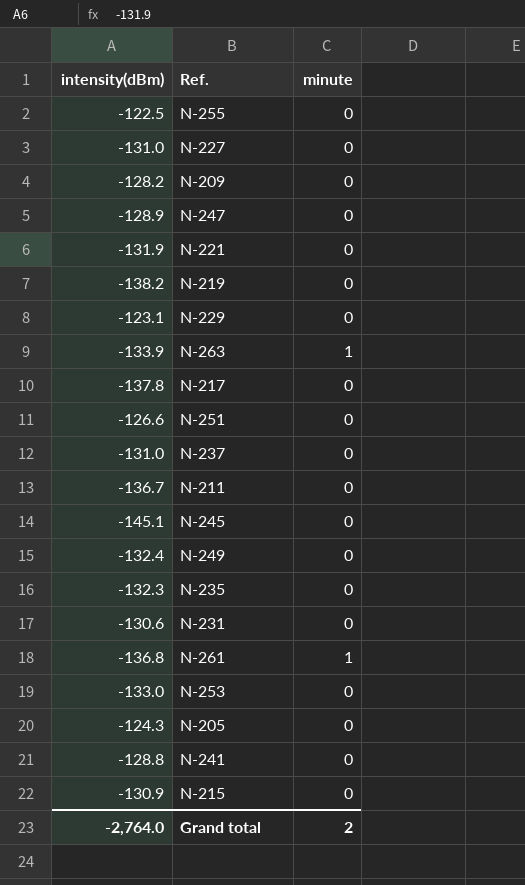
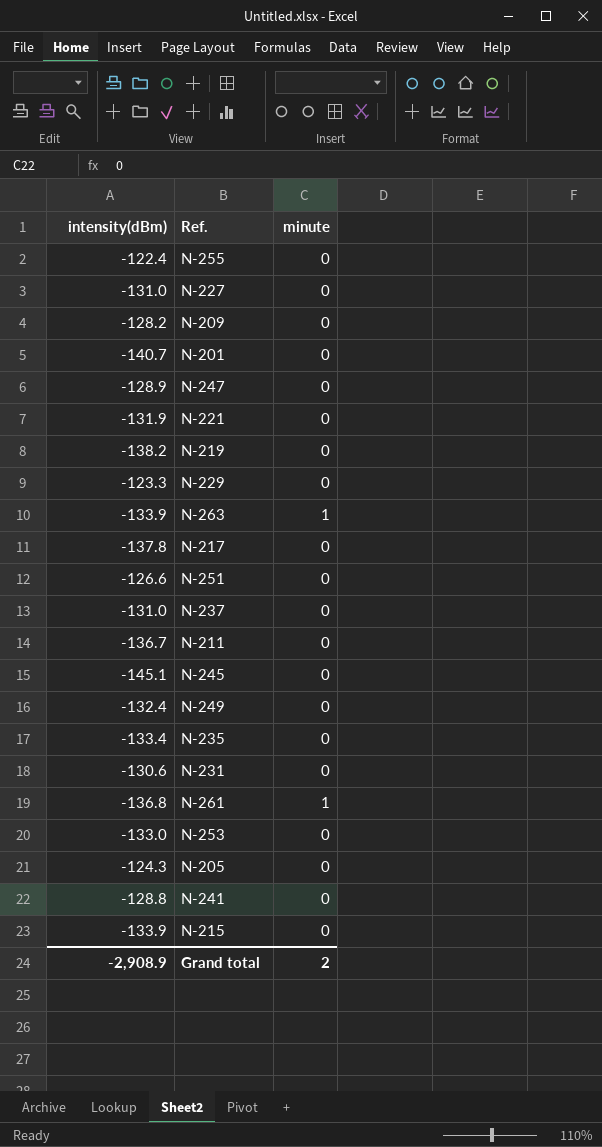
N-255 | intensity(dBm): -122.5 -> -122.4
row N-201: none -> -140.7 | 0
N-229 | intensity(dBm): -123.1 -> -123.3
N-235 | intensity(dBm): -132.3 -> -133.4
N-215 | intensity(dBm): -130.9 -> -133.9
Grand total | intensity(dBm): -2,764.0 -> -2,908.9

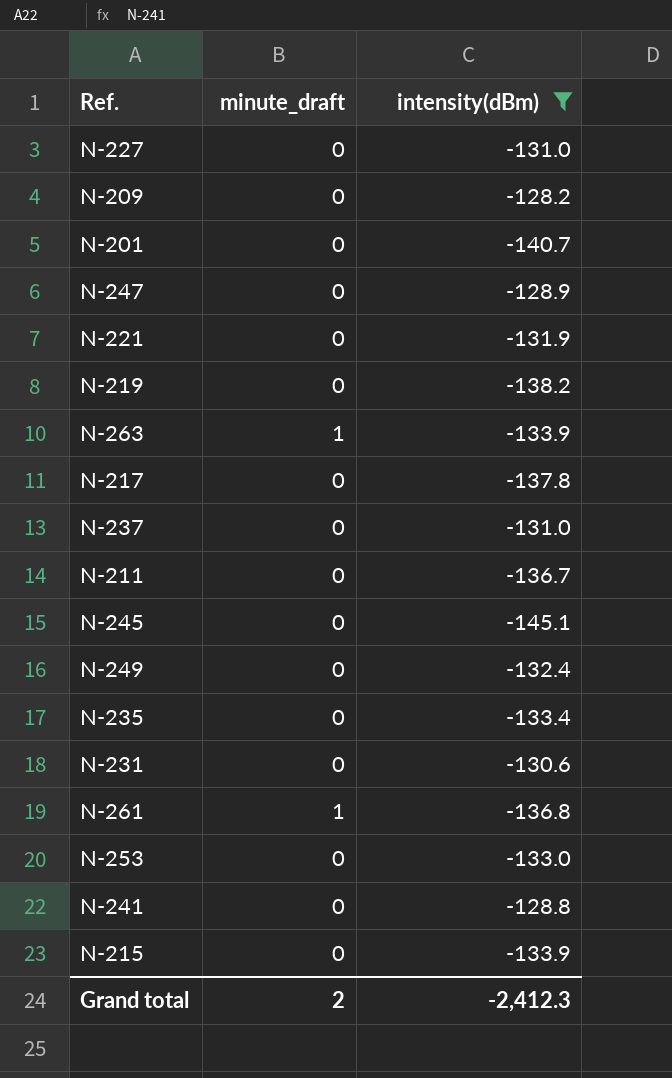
filter: none -> intensity(dBm) <= -128.2
column name: minute -> minute_draft
column intensity(dBm) | position: 1 -> 3
Grand total | intensity(dBm): -2,908.9 -> -2,412.3

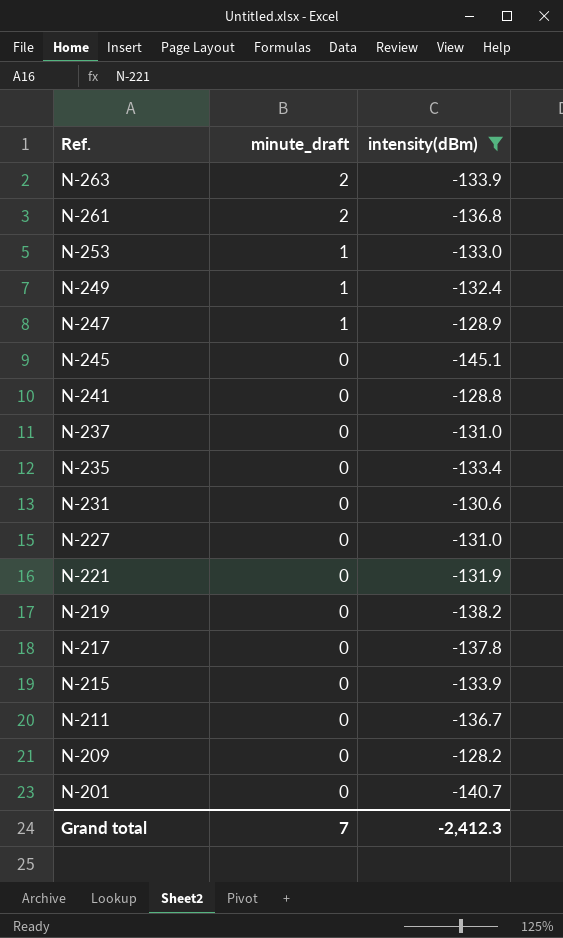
row order: none -> Ref. descending
N-263 | minute_draft: 1 -> 2
N-261 | minute_draft: 1 -> 2
N-253 | minute_draft: 0 -> 1
N-249 | minute_draft: 0 -> 1
N-247 | minute_draft: 0 -> 1
Grand total | minute_draft: 2 -> 7

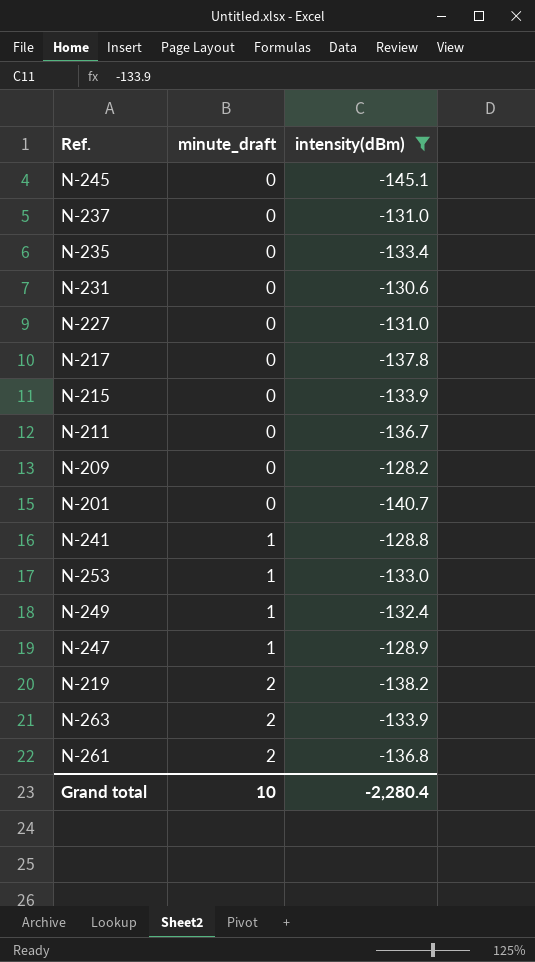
row order: Ref. descending -> minute_draft ascending
row N-221: 0 | -131.9 -> none
N-241 | minute_draft: 0 -> 1
N-219 | minute_draft: 0 -> 2
Grand total | minute_draft: 7 -> 10
Grand total | intensity(dBm): -2,412.3 -> -2,280.4

